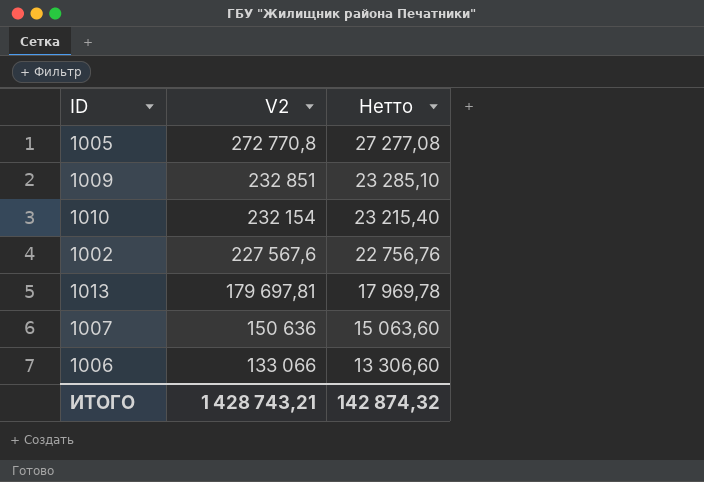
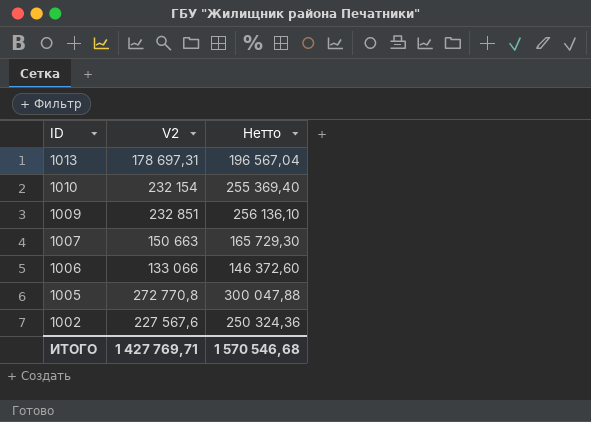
row order: V2 descending -> ID descending
column Нетто | formula: [V2] * 0,1 -> [V2] * 1,1
1013 | V2: 179 697,81 -> 178 697,31
1007 | V2: 150 636 -> 150 663
ИТОГО | V2: 1 428 743,21 -> 1 427 769,71
ИТОГО | Нетто: 142 874,32 -> 1 570 546,68

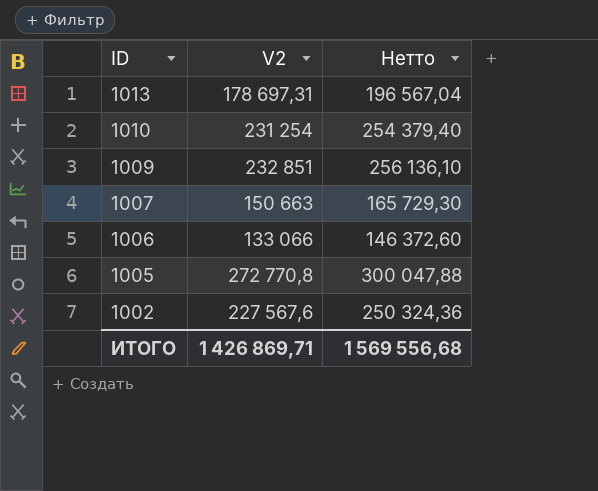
1010 | V2: 232 154 -> 231 254
1010 | Нетто: 255 369,40 -> 254 379,40
ИТОГО | V2: 1 427 769,71 -> 1 426 869,71
ИТОГО | Нетто: 1 570 546,68 -> 1 569 556,68

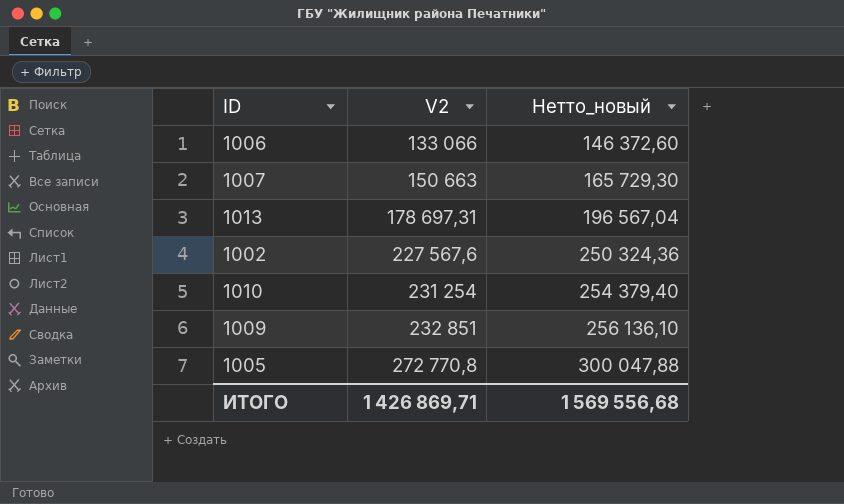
row order: ID descending -> V2 ascending
column name: Нетто -> Нетто_новый

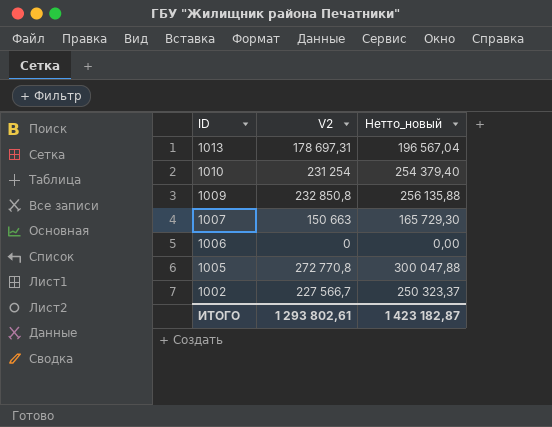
row order: V2 ascending -> ID descending
1009 | V2: 232 851 -> 232 850,8
1009 | Нетто_новый: 256 136,10 -> 256 135,88
1006 | V2: 133 066 -> 0
1006 | Нетто_новый: 146 372,60 -> 0,00
1002 | V2: 227 567,6 -> 227 566,7
1002 | Нетто_новый: 250 324,36 -> 250 323,37
ИТОГО | V2: 1 426 869,71 -> 1 293 802,61
ИТОГО | Нетто_новый: 1 569 556,68 -> 1 423 182,87

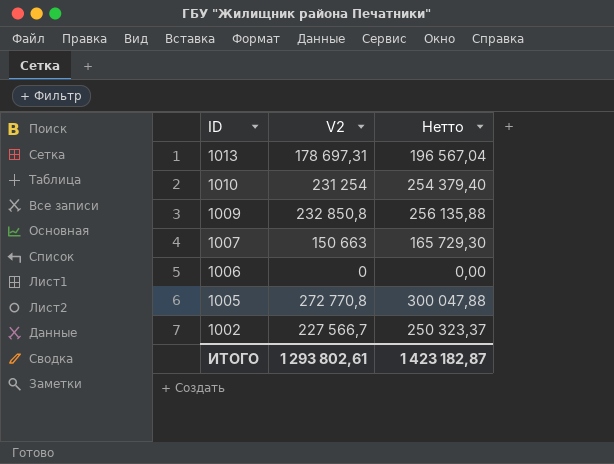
column name: Нетто_новый -> Нетто

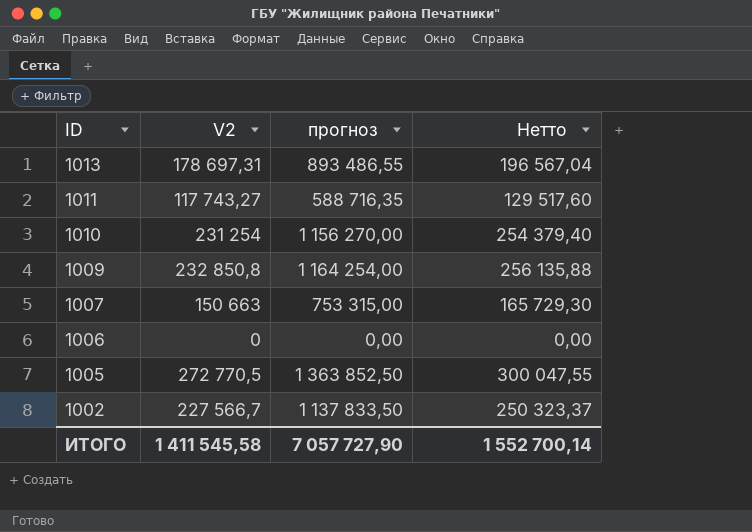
column прогноз | formula: none -> [V2] * 5
row 1011: none -> 117 743,27 | 588 716,35 | 129 517,60
1005 | V2: 272 770,8 -> 272 770,5
1005 | Нетто: 300 047,88 -> 300 047,55
ИТОГО | V2: 1 293 802,61 -> 1 411 545,58
ИТОГО | Нетто: 1 423 182,87 -> 1 552 700,14

